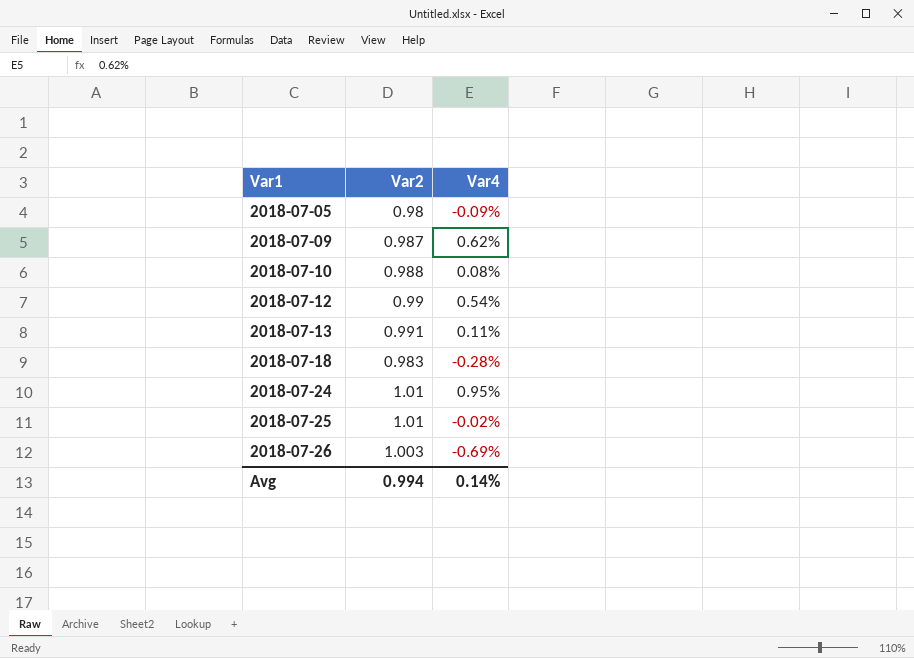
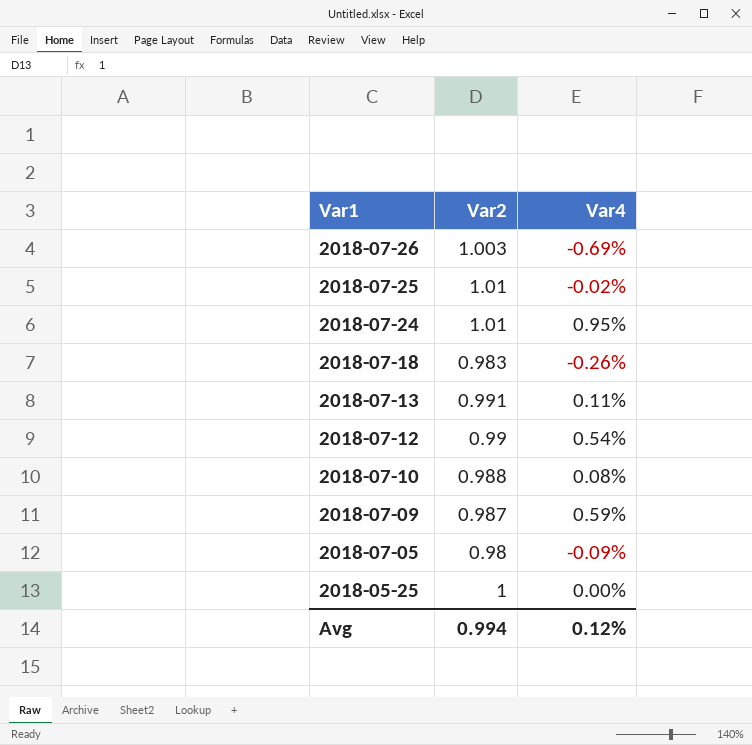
row order: Var1 ascending -> Var1 descending
2018-07-18 | Var4: -0.28% -> -0.26%
2018-07-09 | Var4: 0.62% -> 0.59%
row 2018-05-25: none -> 1 | 0.00%
Avg | Var4: 0.14% -> 0.12%

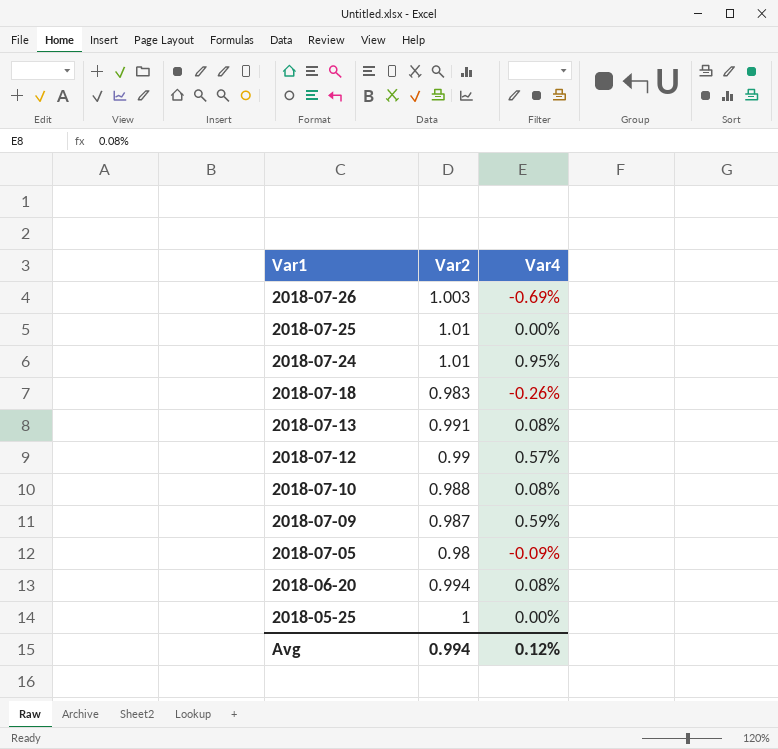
2018-07-25 | Var4: -0.02% -> 0.00%
2018-07-13 | Var4: 0.11% -> 0.08%
2018-07-12 | Var4: 0.54% -> 0.57%
row 2018-06-20: none -> 0.994 | 0.08%

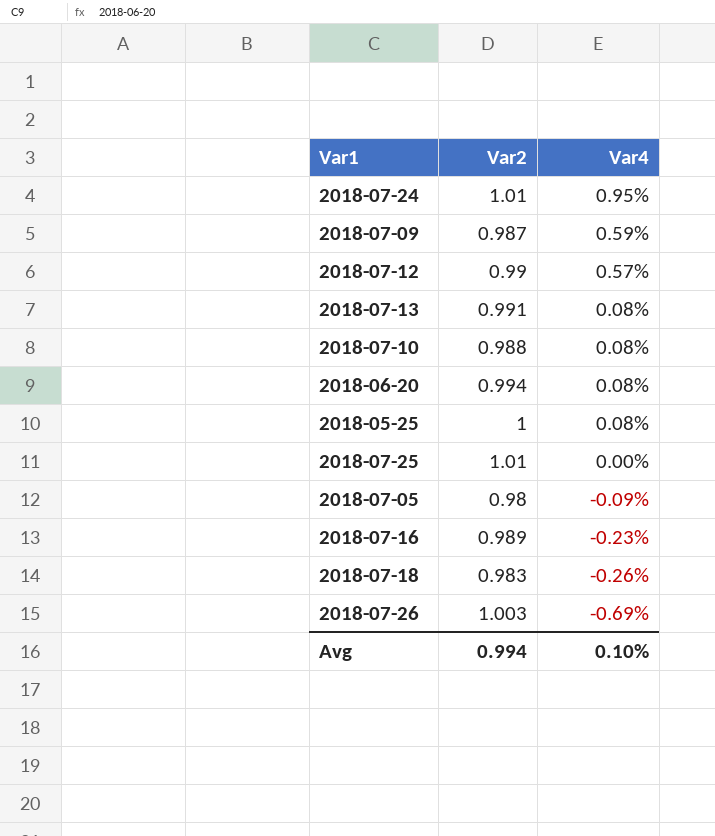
row order: Var1 descending -> Var4 descending
2018-05-25 | Var4: 0.00% -> 0.08%
row 2018-07-16: none -> 0.989 | -0.23%
Avg | Var4: 0.12% -> 0.10%

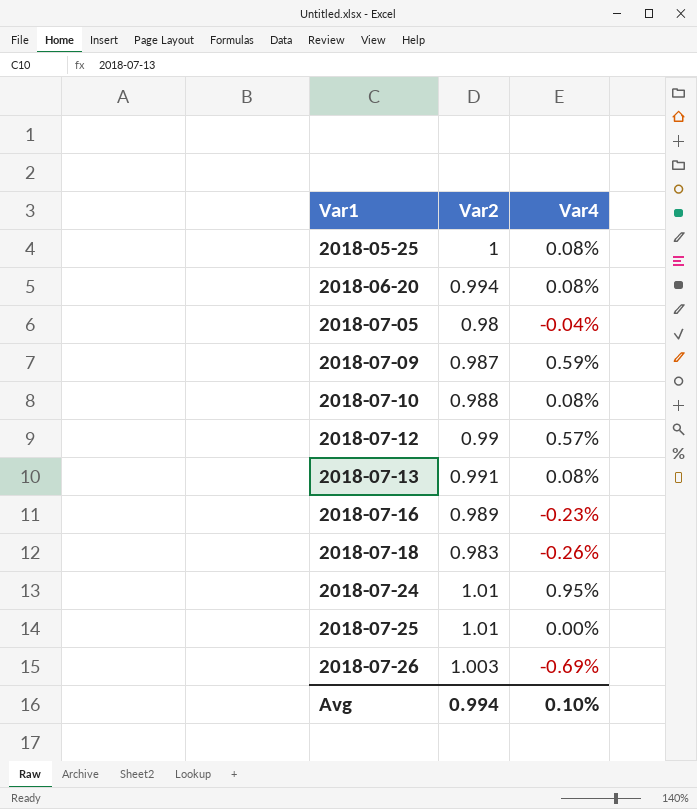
row order: Var4 descending -> Var1 ascending
2018-07-05 | Var4: -0.09% -> -0.04%

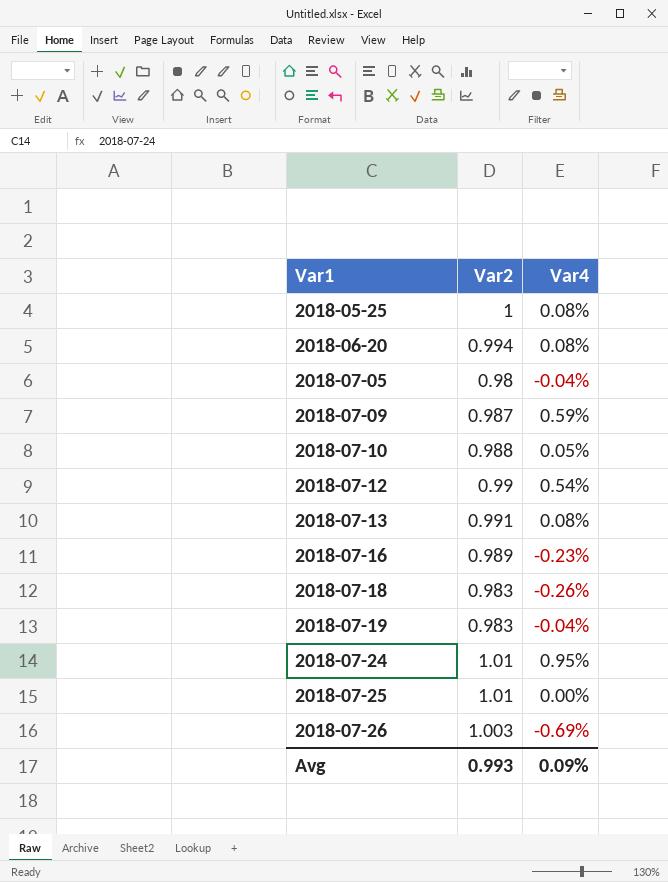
2018-07-10 | Var4: 0.08% -> 0.05%
2018-07-12 | Var4: 0.57% -> 0.54%
row 2018-07-19: none -> 0.983 | -0.04%
Avg | Var2: 0.994 -> 0.993
Avg | Var4: 0.10% -> 0.09%

